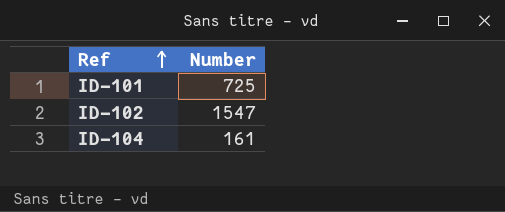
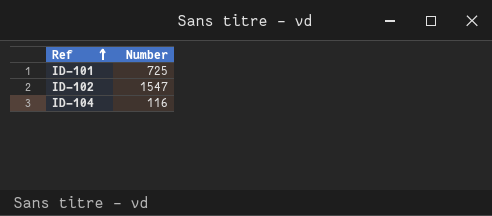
ID-104 | Number: 161 -> 116

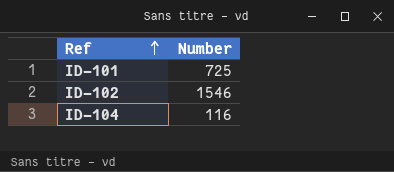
ID-102 | Number: 1547 -> 1546

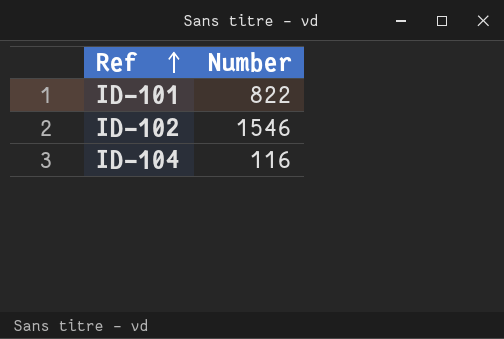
ID-101 | Number: 725 -> 822

